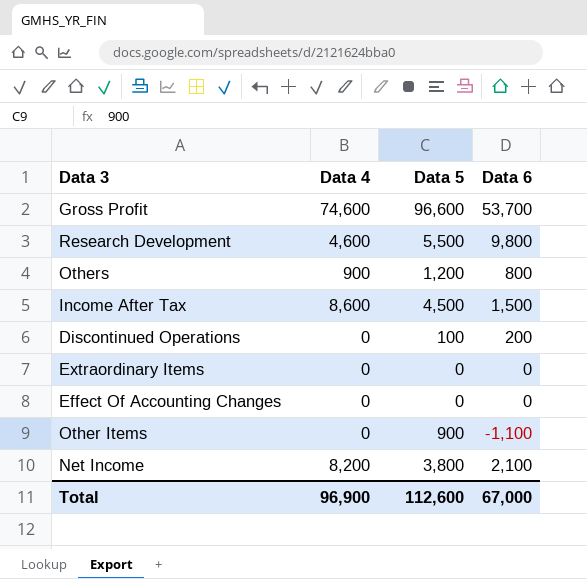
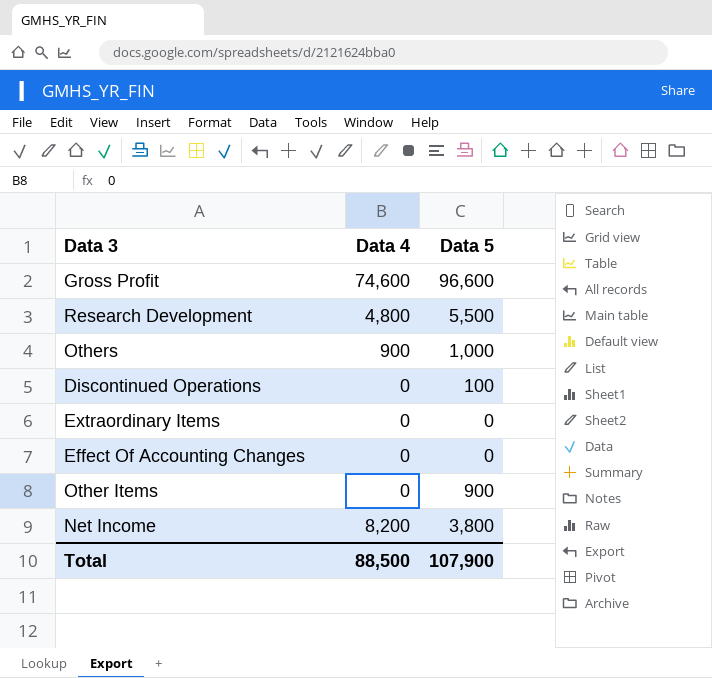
column Data 6 | position: 4 -> none
row Income After Tax: 8,600 | 4,500 | 1,500 -> none
Research Development | Data 4: 4,600 -> 4,800
Others | Data 5: 1,200 -> 1,000
Total | Data 4: 96,900 -> 88,500
Total | Data 5: 112,600 -> 107,900

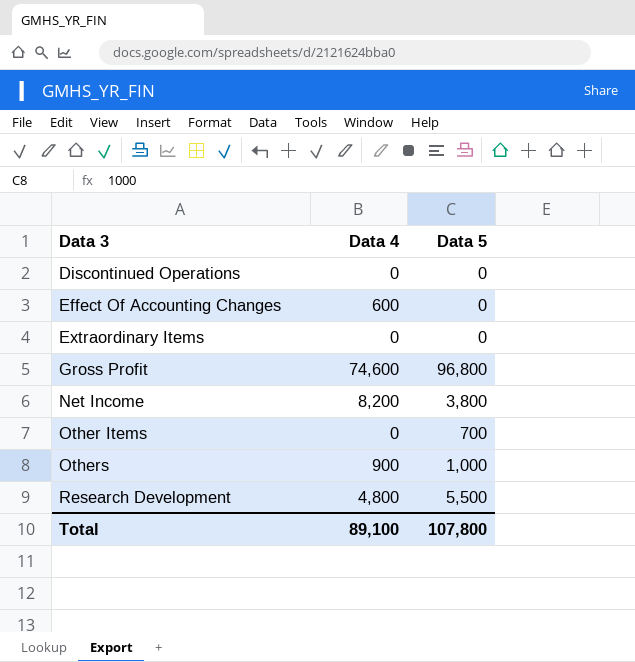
row order: none -> Data 3 ascending
Discontinued Operations | Data 5: 100 -> 0
Effect Of Accounting Changes | Data 4: 0 -> 600
Gross Profit | Data 5: 96,600 -> 96,800
Other Items | Data 5: 900 -> 700
Total | Data 4: 88,500 -> 89,100
Total | Data 5: 107,900 -> 107,800

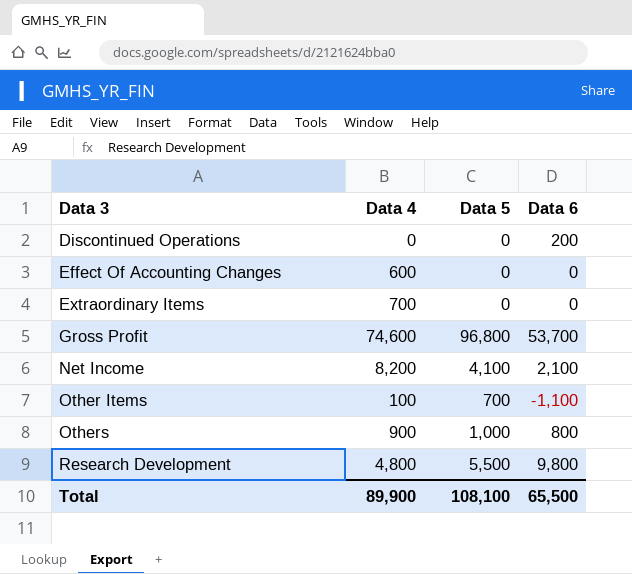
column Data 6 | position: none -> 4
Extraordinary Items | Data 4: 0 -> 700
Net Income | Data 5: 3,800 -> 4,100
Other Items | Data 4: 0 -> 100
Total | Data 4: 89,100 -> 89,900
Total | Data 5: 107,800 -> 108,100

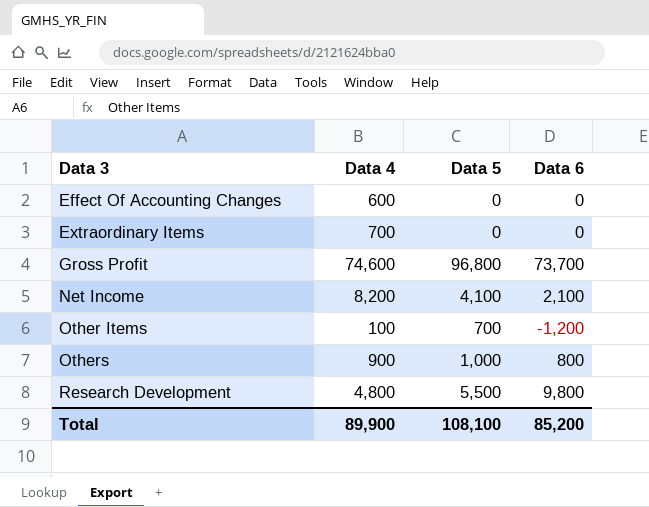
row Discontinued Operations: 0 | 0 | 200 -> none
Gross Profit | Data 6: 53,700 -> 73,700
Other Items | Data 6: -1,100 -> -1,200
Total | Data 6: 65,500 -> 85,200

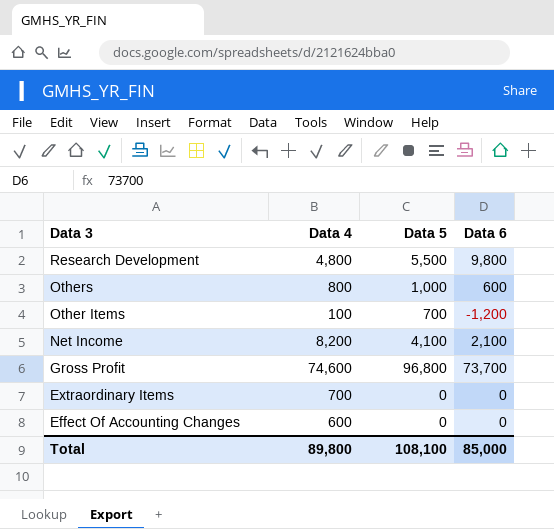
row order: Data 3 ascending -> Data 3 descending
Others | Data 4: 900 -> 800
Others | Data 6: 800 -> 600
Total | Data 4: 89,900 -> 89,800
Total | Data 6: 85,200 -> 85,000

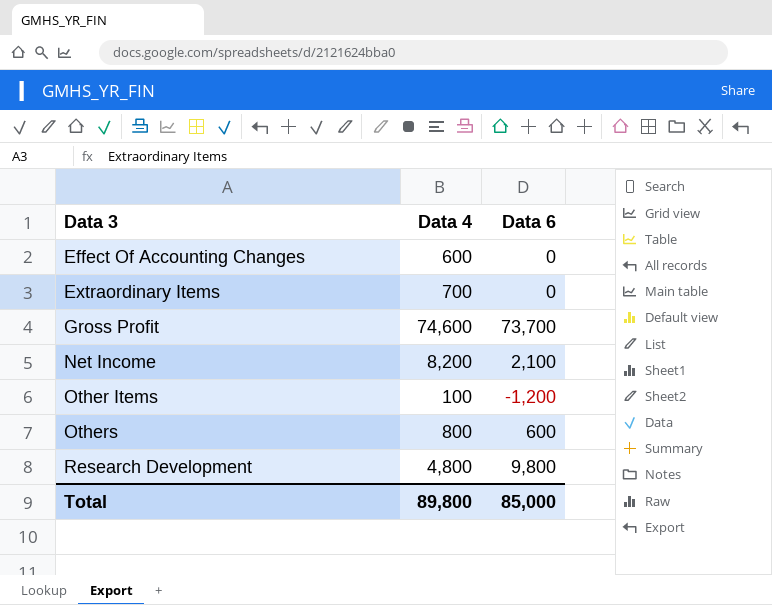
row order: Data 3 descending -> Data 3 ascending
column Data 5 | position: 3 -> none

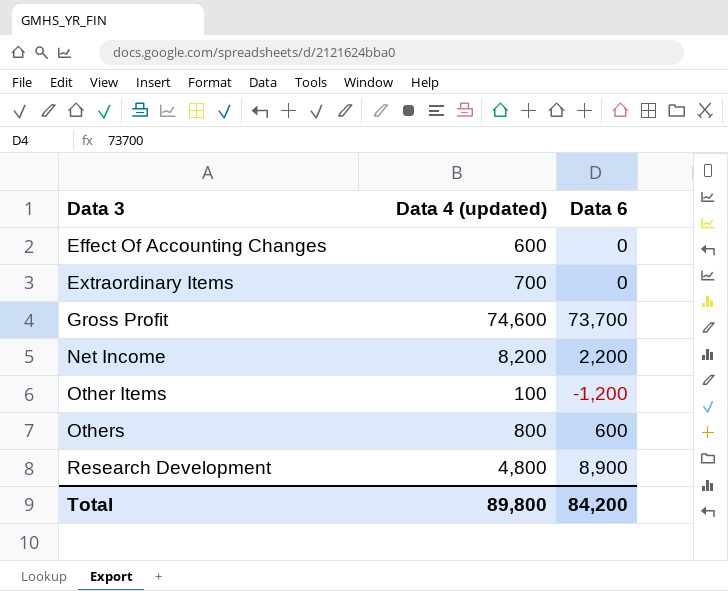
column name: Data 4 -> Data 4 (updated)
Net Income | Data 6: 2,100 -> 2,200
Research Development | Data 6: 9,800 -> 8,900
Total | Data 6: 85,000 -> 84,200

